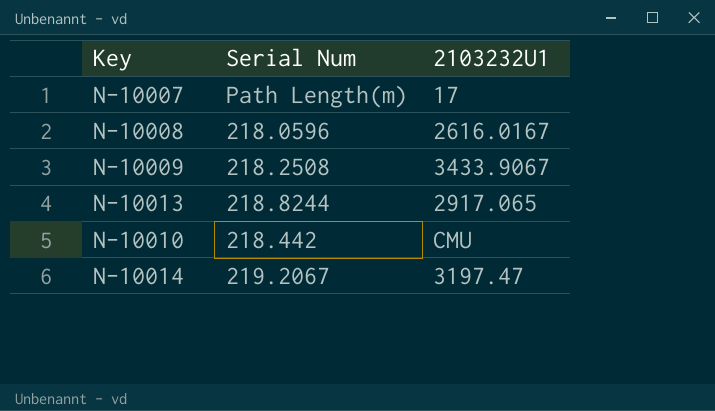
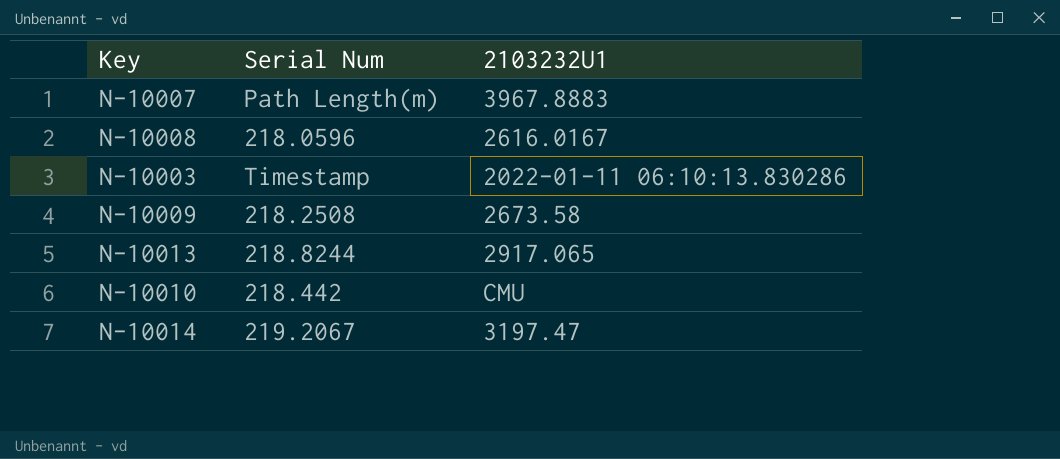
N-10007 | 2103232U1: 17 -> 3967.8883
row N-10003: none -> Timestamp | 2022-01-11 06:10:13.830286
N-10009 | 2103232U1: 3433.9067 -> 2673.58

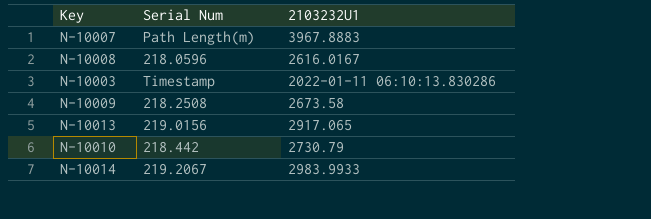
N-10013 | Serial Num: 218.8244 -> 219.0156
N-10010 | 2103232U1: CMU -> 2730.79
N-10014 | 2103232U1: 3197.47 -> 2983.9933

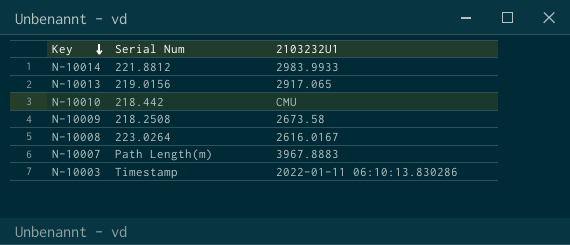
row order: none -> Key descending
N-10014 | Serial Num: 219.2067 -> 221.8812
N-10010 | 2103232U1: 2730.79 -> CMU
N-10008 | Serial Num: 218.0596 -> 223.0264

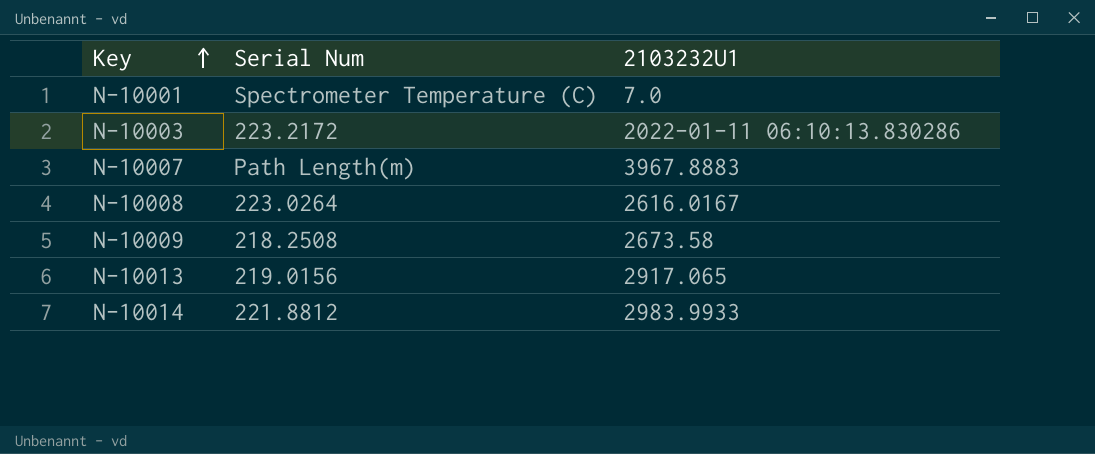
row order: Key descending -> Key ascending
row N-10010: 218.442 | CMU -> none
row N-10001: none -> Spectrometer Temperature (C) | 7.0
N-10003 | Serial Num: Timestamp -> 223.2172

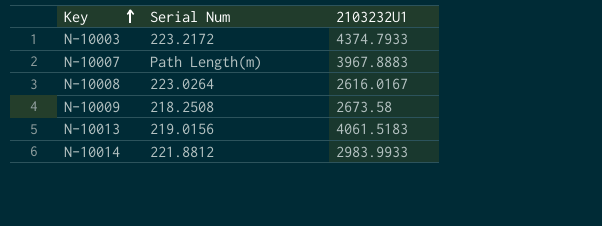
row N-10001: Spectrometer Temperature (C) | 7.0 -> none
N-10003 | 2103232U1: 2022-01-11 06:10:13.830286 -> 4374.7933
N-10013 | 2103232U1: 2917.065 -> 4061.5183

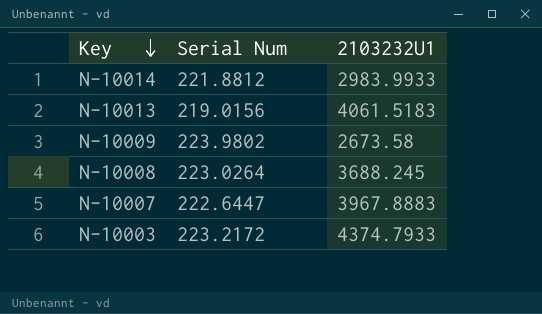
row order: Key ascending -> Key descending
N-10009 | Serial Num: 218.2508 -> 223.9802
N-10008 | 2103232U1: 2616.0167 -> 3688.245
N-10007 | Serial Num: Path Length(m) -> 222.6447

